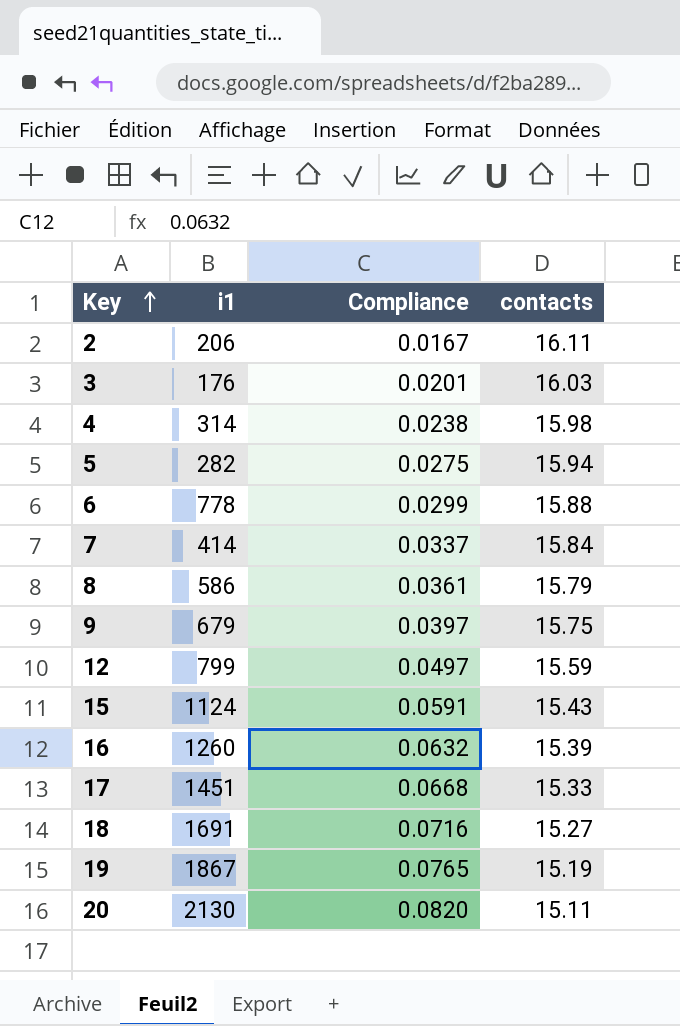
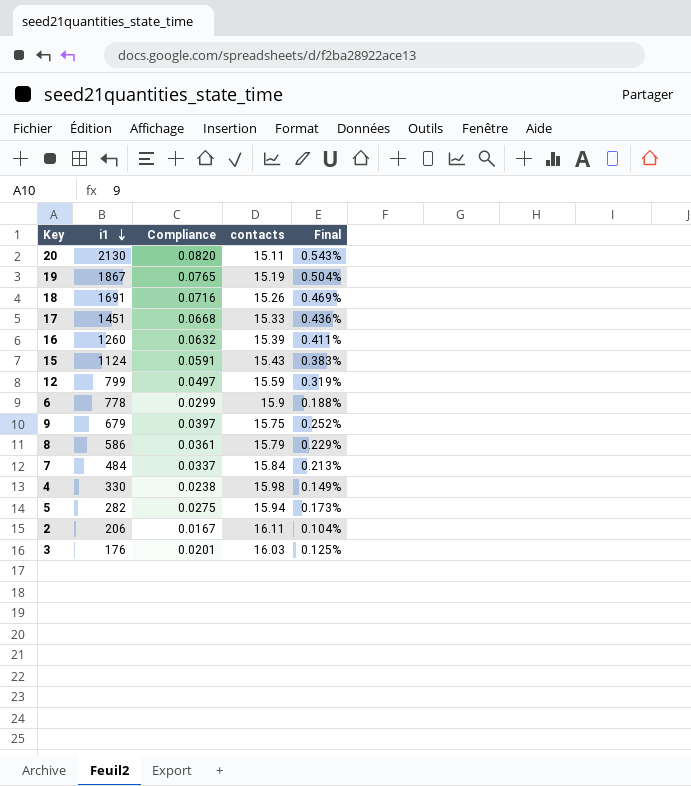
row order: Key ascending -> i1 descending
column Final | formula: none -> [Compliance] / [contacts]
18 | contacts: 15.27 -> 15.26
6 | contacts: 15.88 -> 15.9
7 | i1: 414 -> 484
4 | i1: 314 -> 330

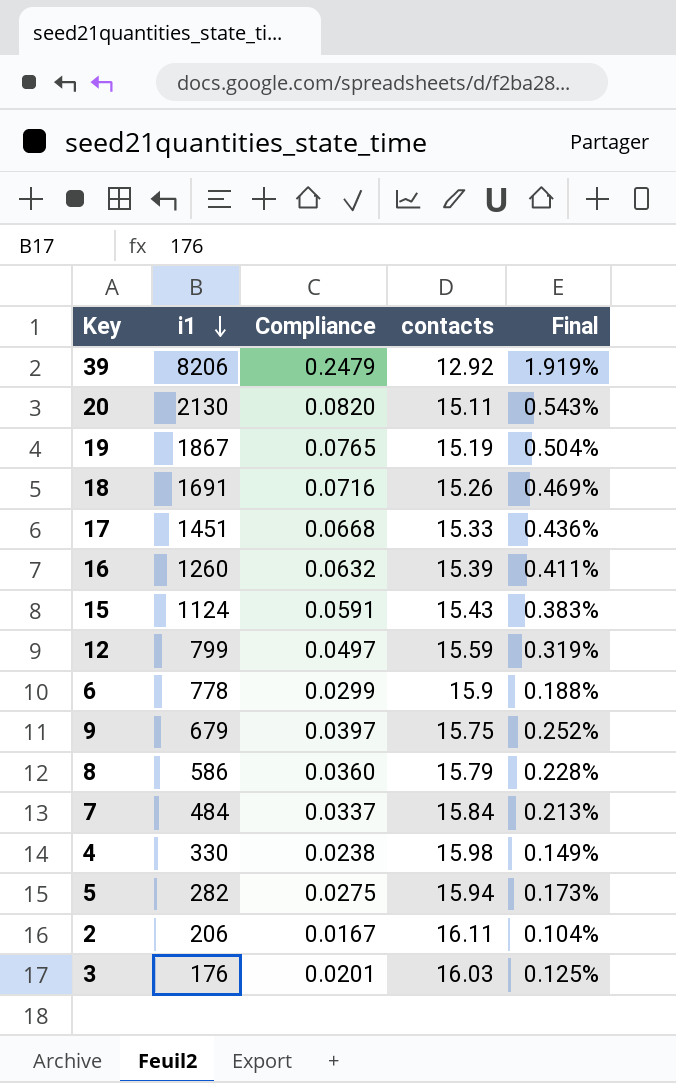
row 39: none -> 8206 | 0.2479 | 12.92 | 1.919%
8 | Compliance: 0.0361 -> 0.0360
8 | Final: 0.229% -> 0.228%

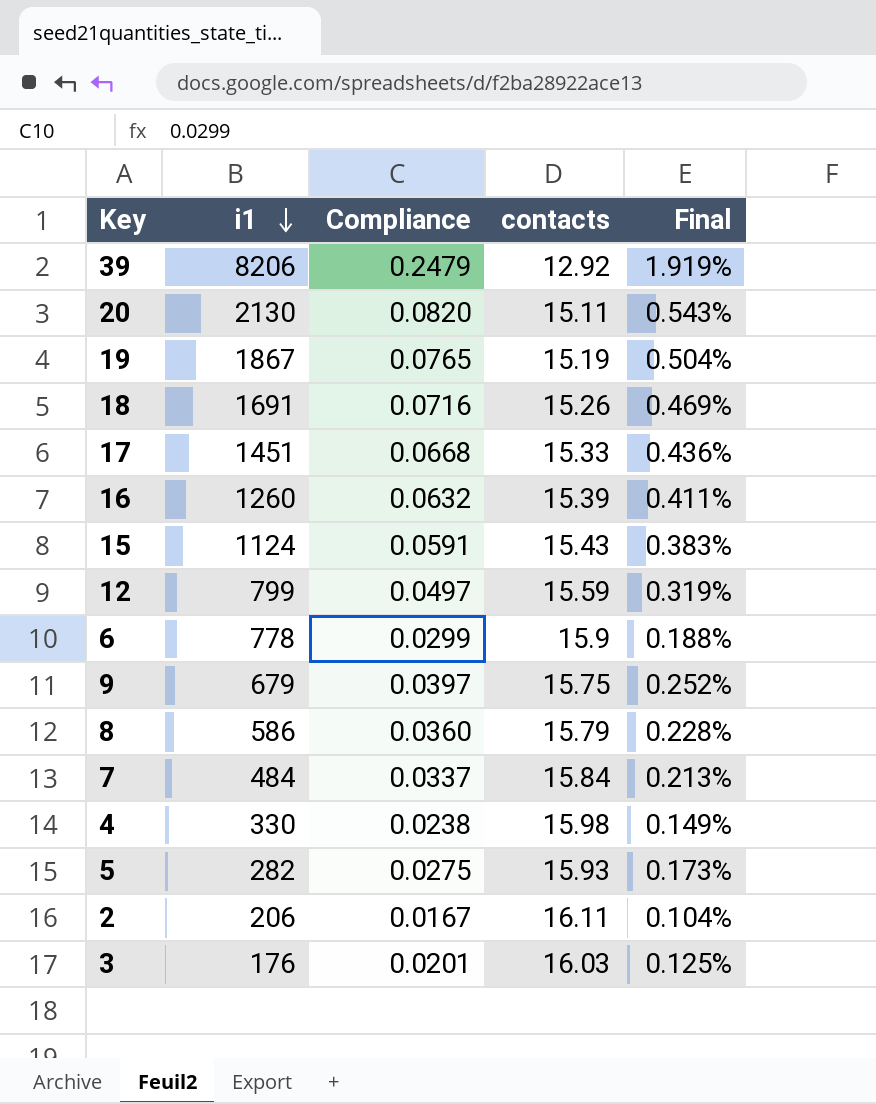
5 | contacts: 15.94 -> 15.93

